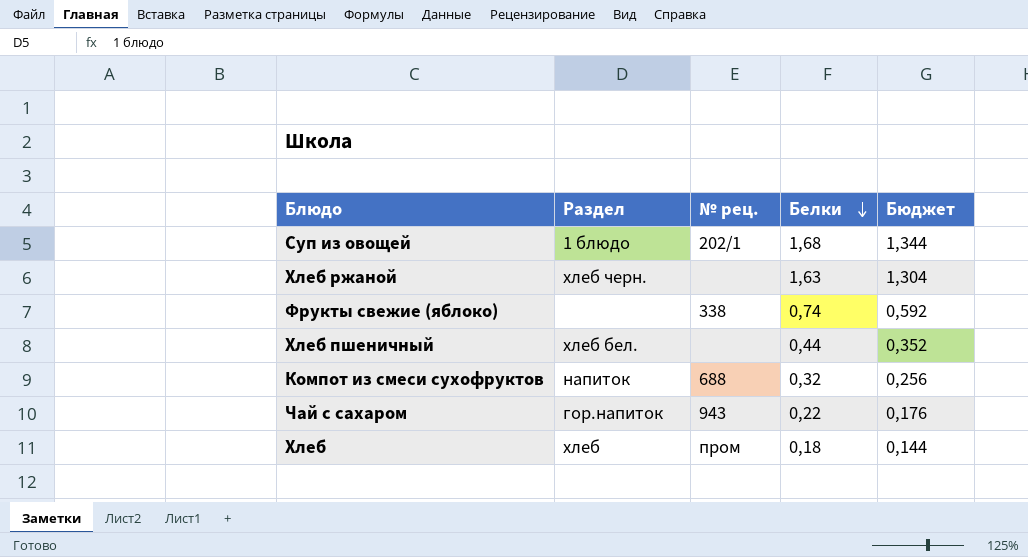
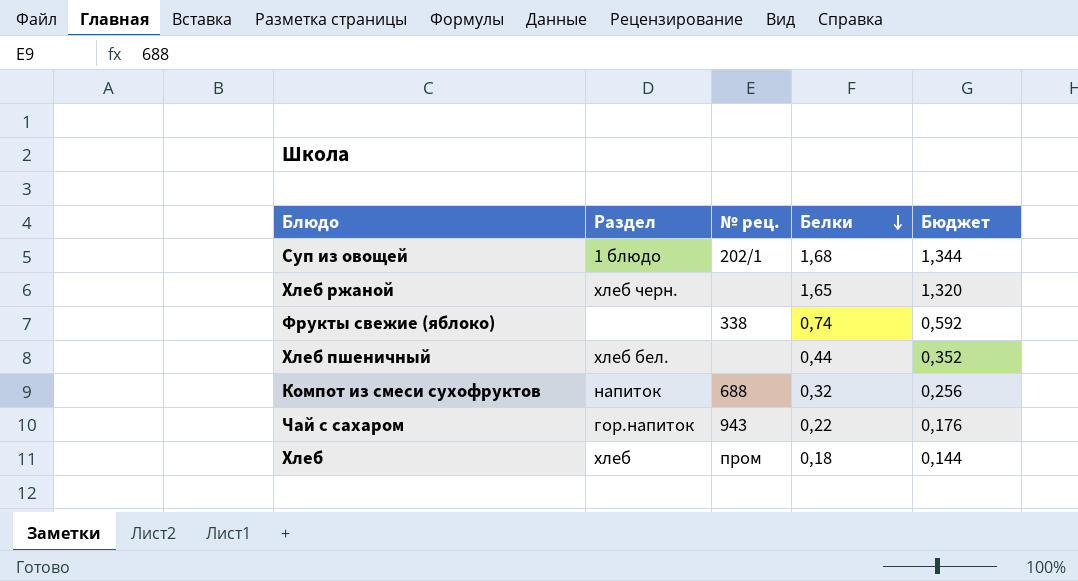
Хлеб ржаной | Белки: 1,63 -> 1,65
Хлеб ржаной | Бюджет: 1,304 -> 1,320

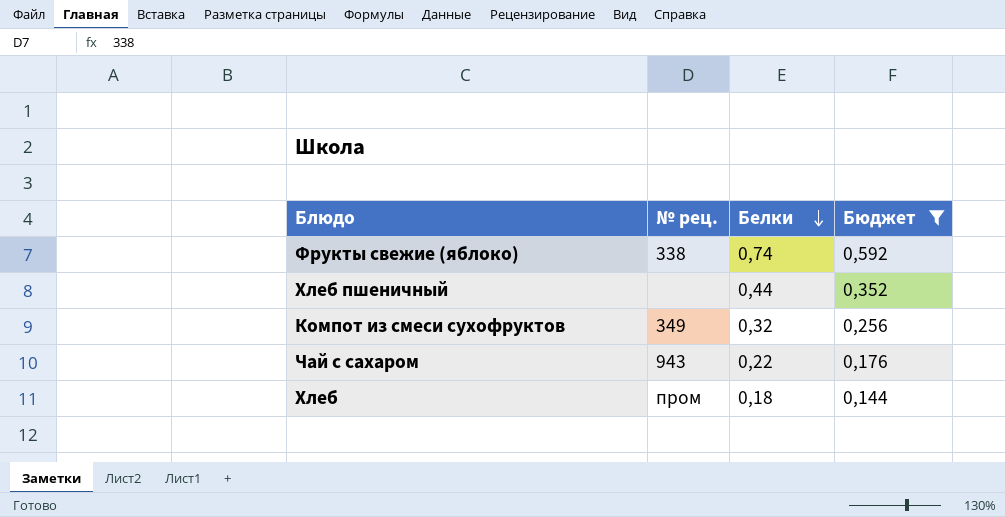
filter: none -> Бюджет <= 0,592
column Раздел | position: 2 -> none
Компот из смеси сухофруктов | № рец.: 688 -> 349

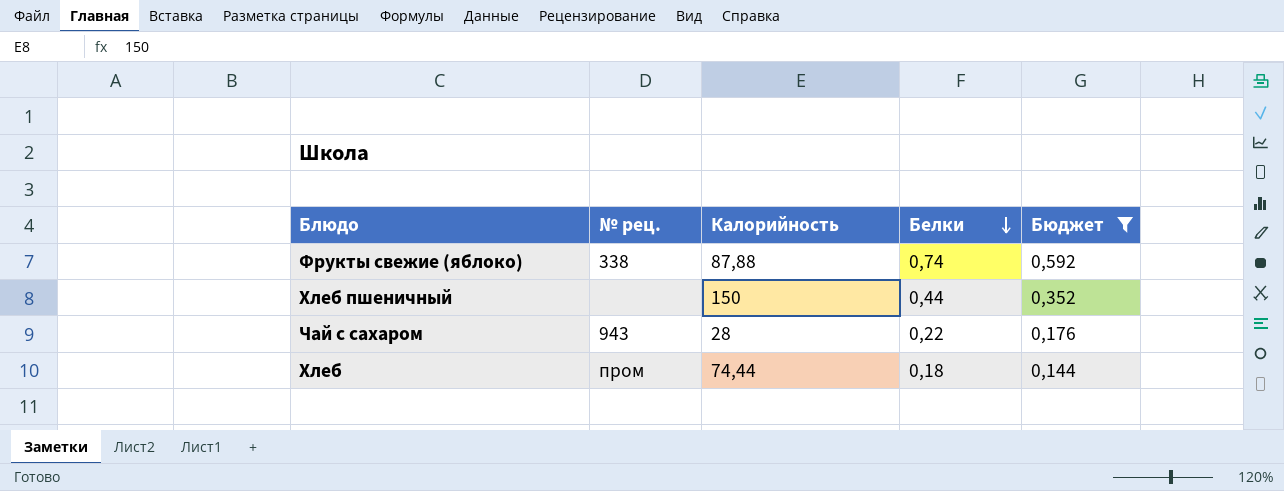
column Калорийность | position: none -> 3
row Компот из смеси сухофруктов: 349 | 0,32 | 0,256 -> none

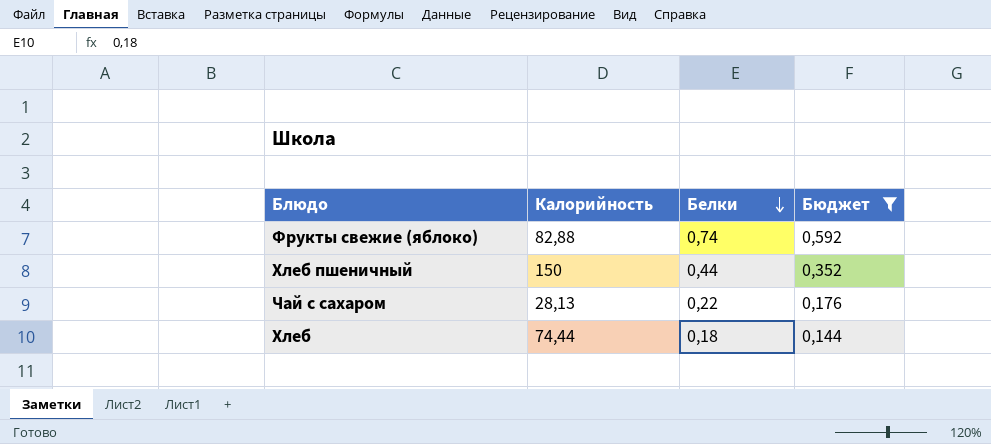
column № рец. | position: 2 -> none
Фрукты свежие (яблоко) | Калорийность: 87,88 -> 82,88
Чай с сахаром | Калорийность: 28 -> 28,13

